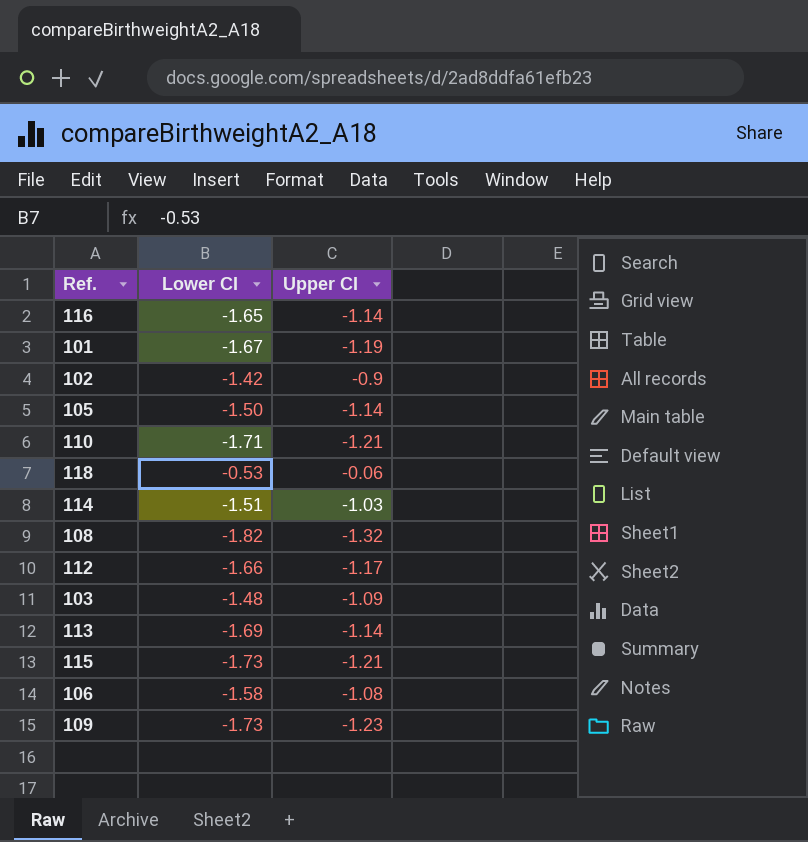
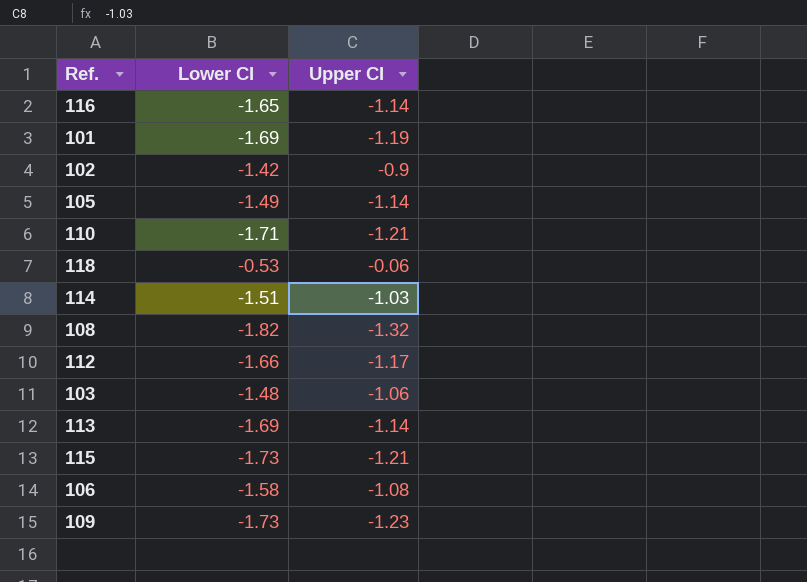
101 | Lower CI: -1.67 -> -1.69
105 | Lower CI: -1.50 -> -1.49
103 | Upper CI: -1.09 -> -1.06

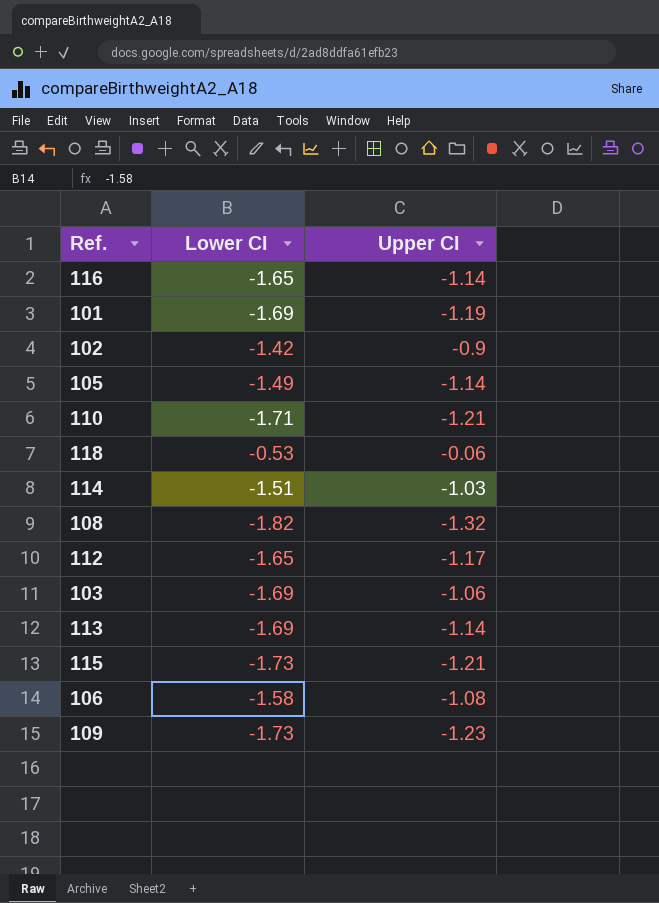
112 | Lower CI: -1.66 -> -1.65
103 | Lower CI: -1.48 -> -1.69

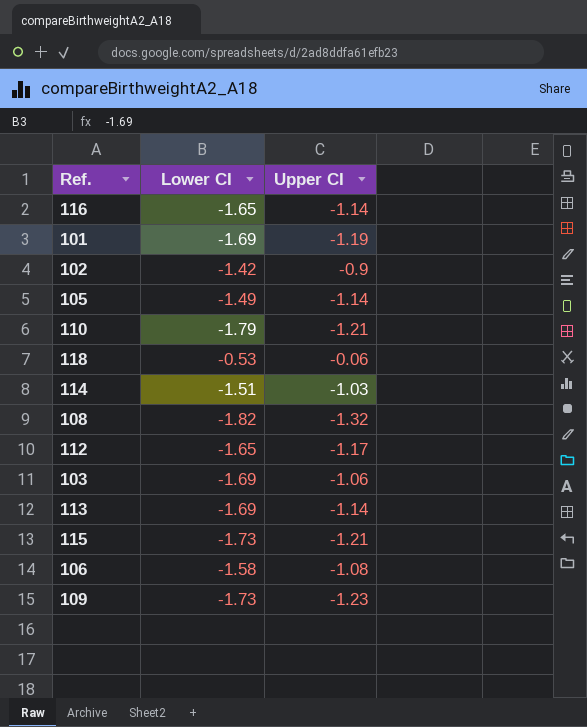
110 | Lower CI: -1.71 -> -1.79

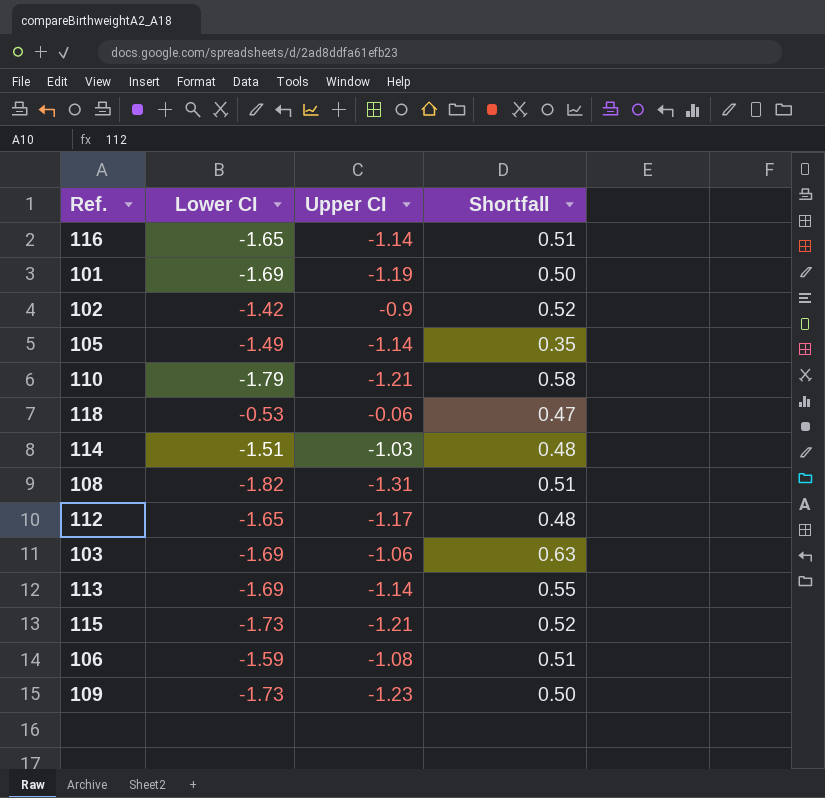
column Shortfall | formula: none -> [Upper CI] - [Lower CI]
108 | Upper CI: -1.32 -> -1.31
106 | Lower CI: -1.58 -> -1.59

